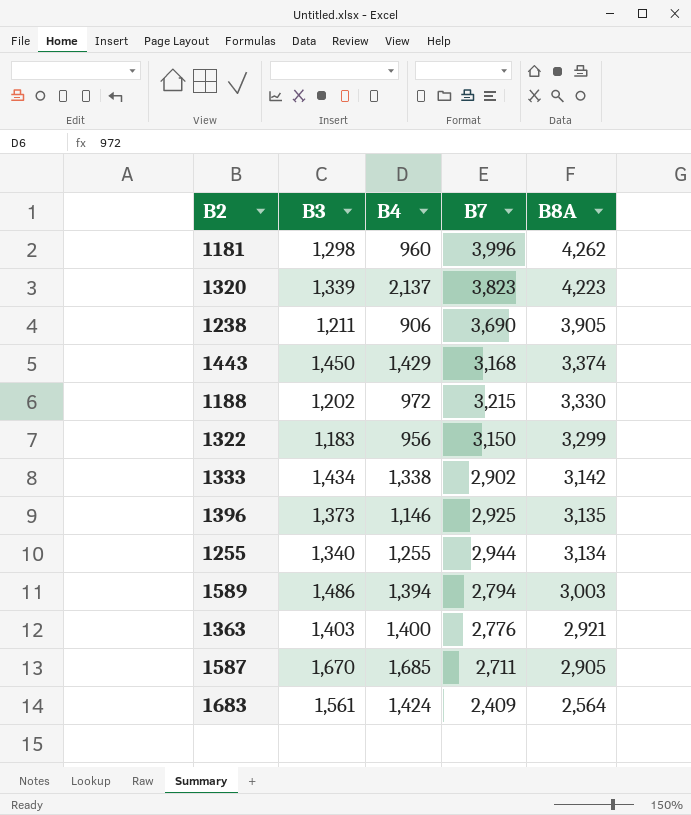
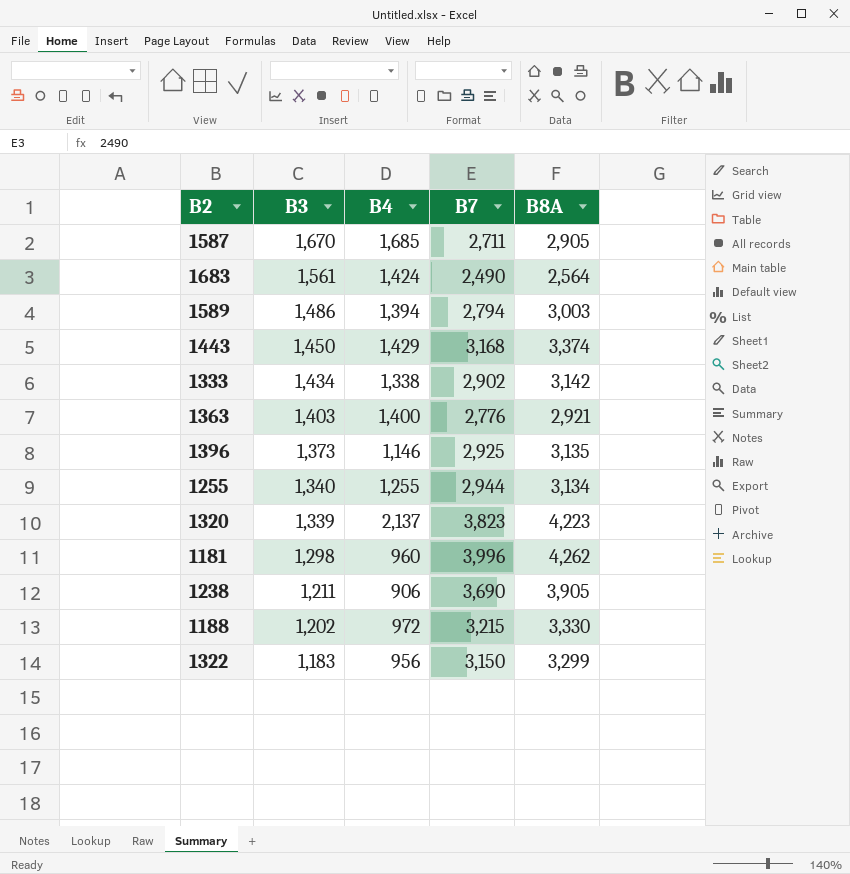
row order: B8A descending -> B3 descending
1683 | B7: 2,409 -> 2,490

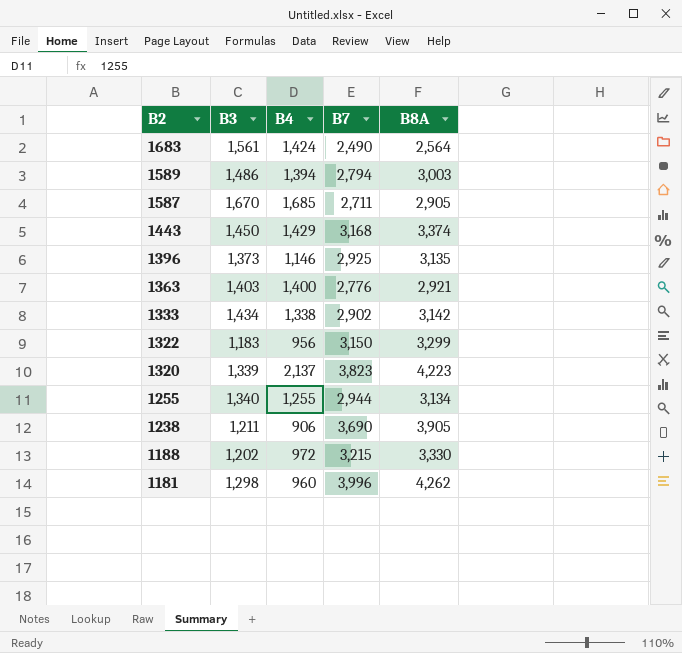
row order: B3 descending -> B2 descending

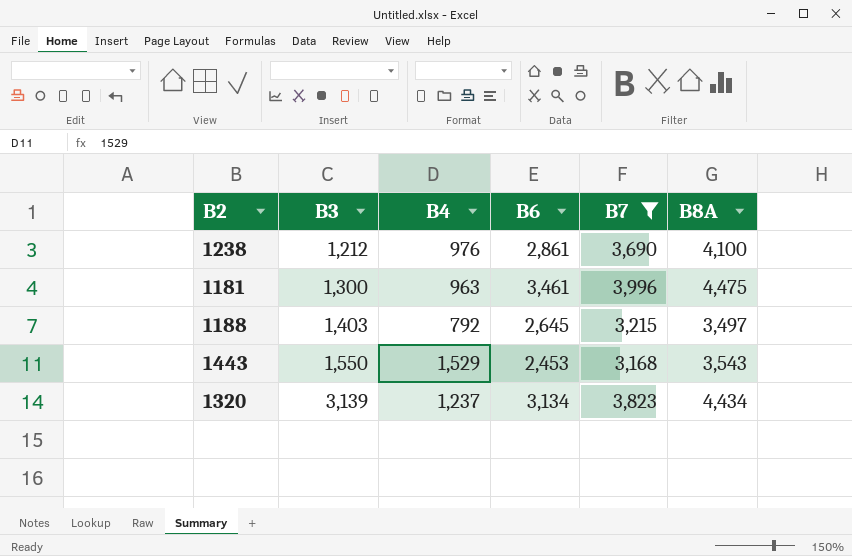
filter: none -> B7 >= 3,168
row order: B2 descending -> B3 ascending
column B6 | position: none -> 4
1238 | B3: 1,211 -> 1,212
1238 | B4: 906 -> 976
1238 | B8A: 3,905 -> 4,100
1181 | B3: 1,298 -> 1,300
1181 | B4: 960 -> 963
1181 | B8A: 4,262 -> 4,475
1188 | B3: 1,202 -> 1,403
1188 | B4: 972 -> 792
1188 | B8A: 3,330 -> 3,497
1443 | B3: 1,450 -> 1,550
1443 | B4: 1,429 -> 1,529
1443 | B8A: 3,374 -> 3,543
1320 | B3: 1,339 -> 3,139
1320 | B4: 2,137 -> 1,237
1320 | B8A: 4,223 -> 4,434

